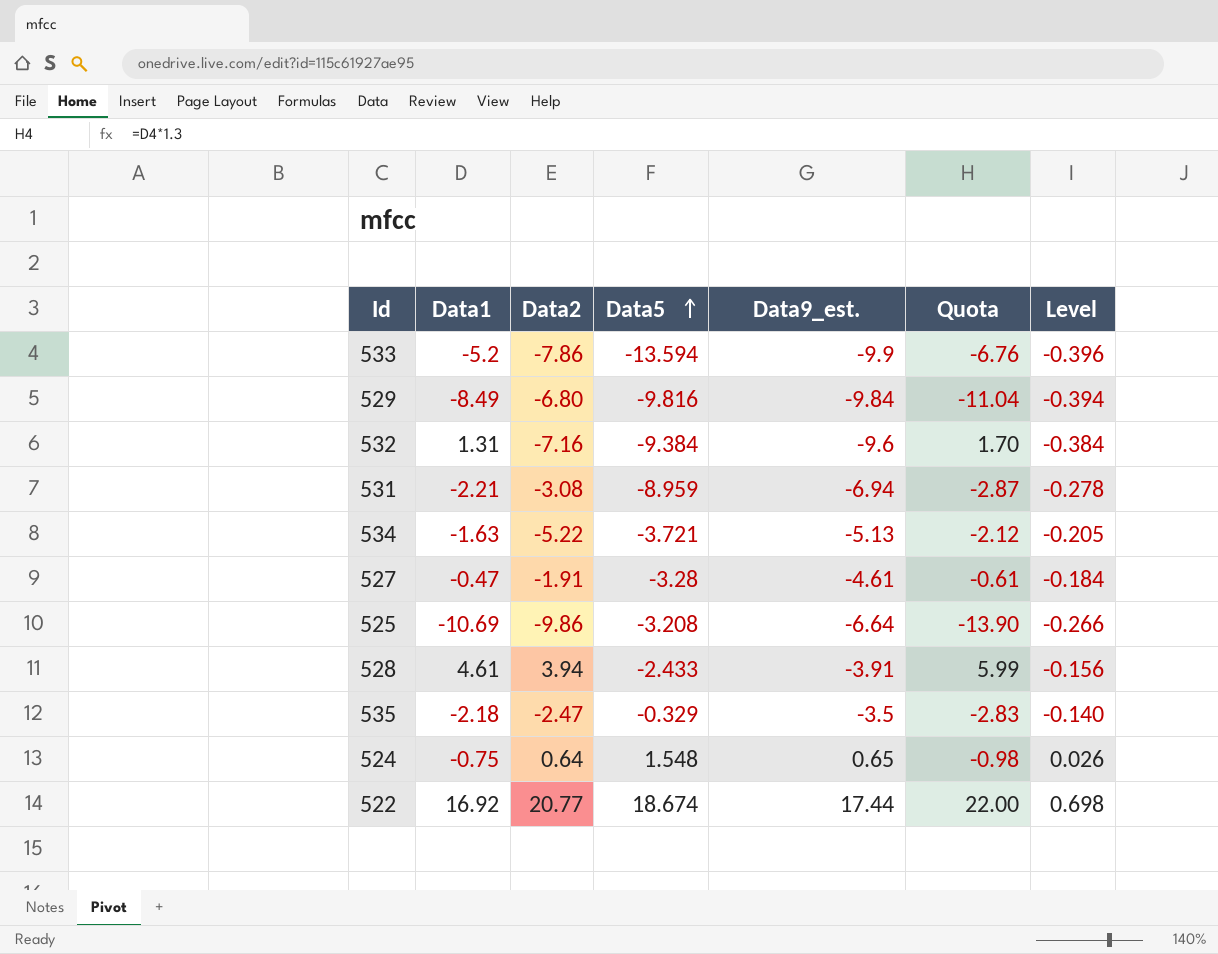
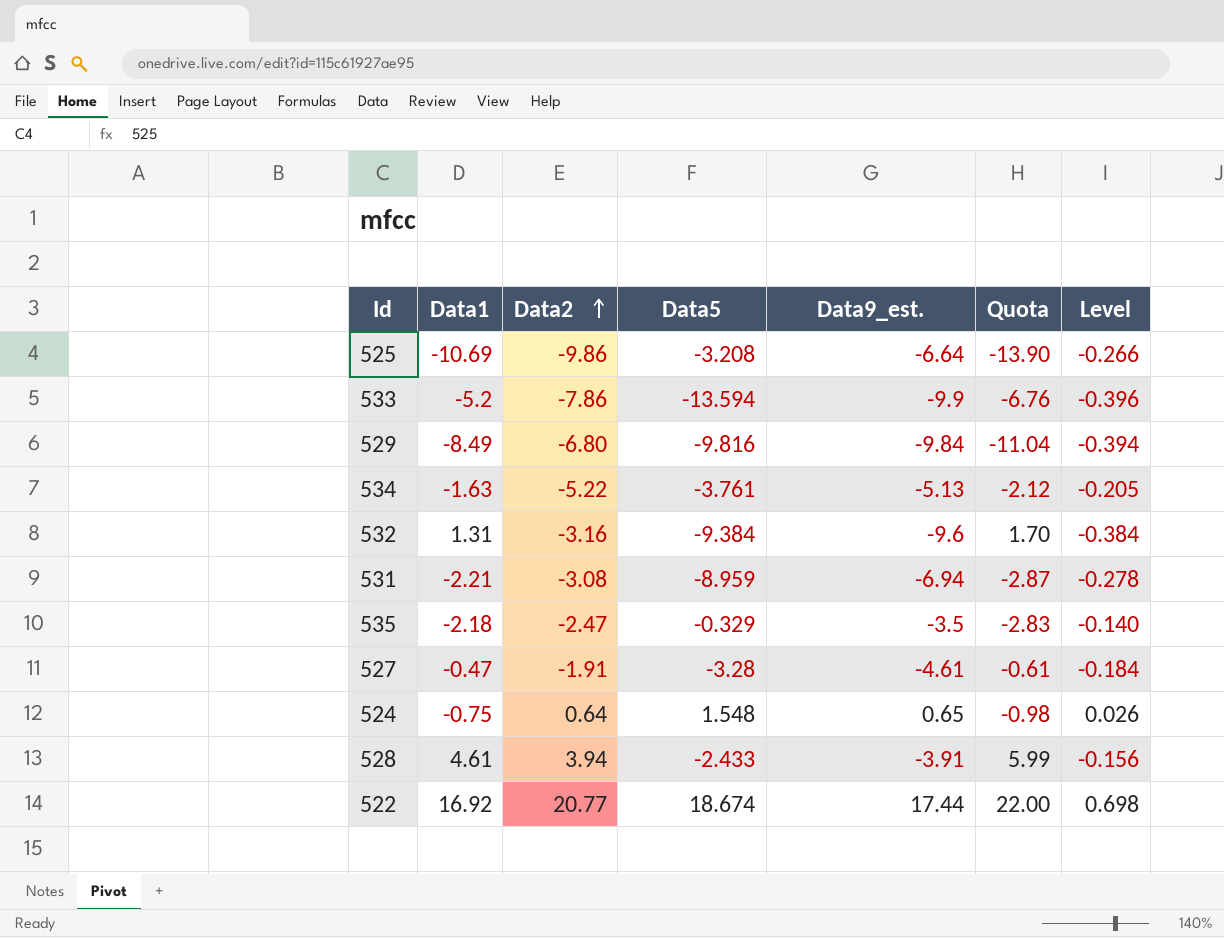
row order: Data5 ascending -> Data2 ascending
534 | Data5: -3.721 -> -3.761
532 | Data2: -7.16 -> -3.16

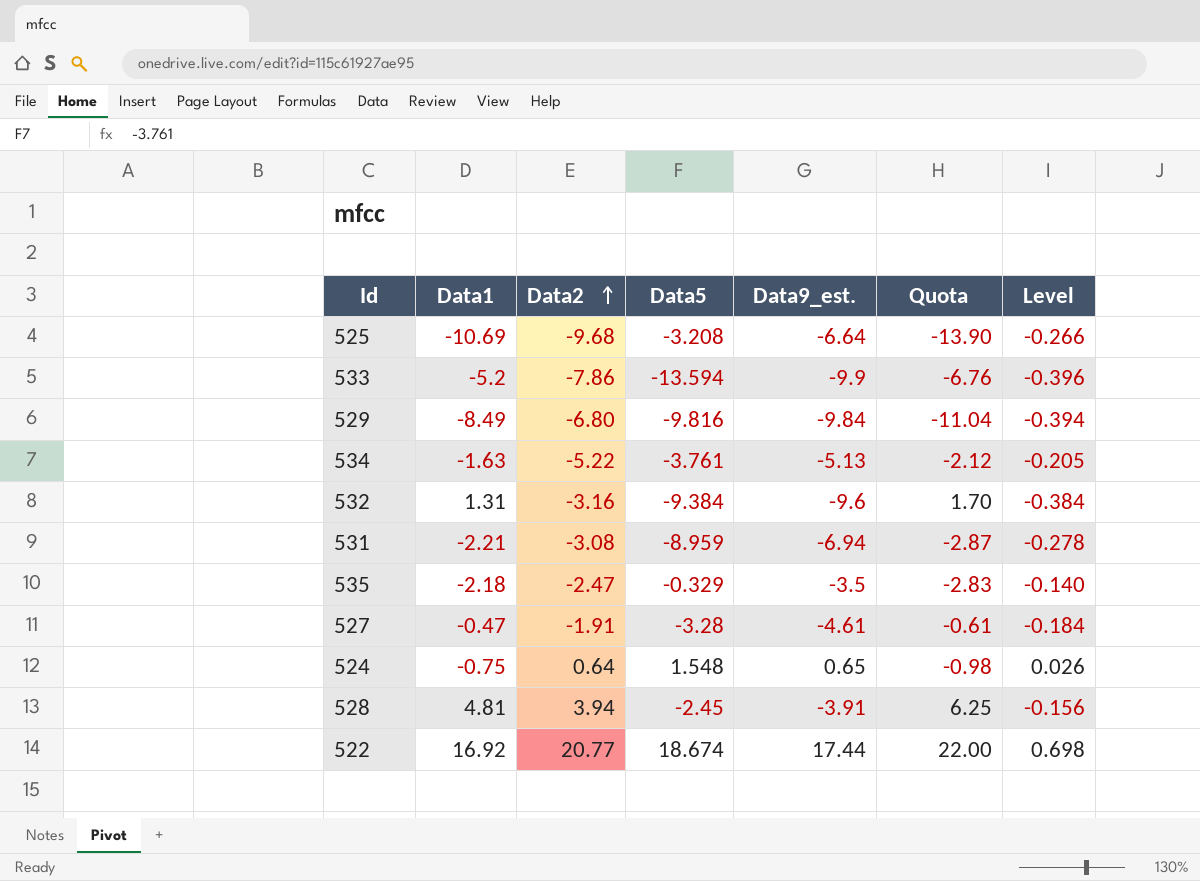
525 | Data2: -9.86 -> -9.68
528 | Data1: 4.61 -> 4.81
528 | Data5: -2.433 -> -2.45
528 | Quota: 5.99 -> 6.25

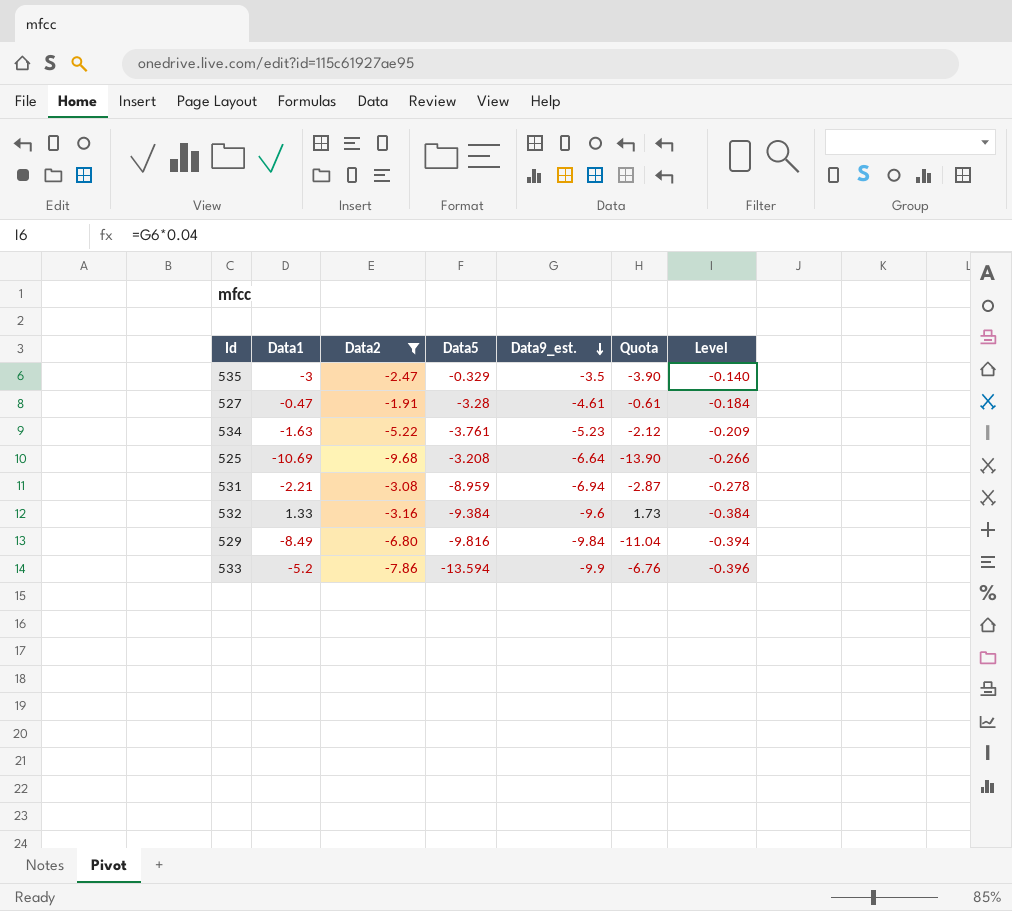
filter: none -> Data2 <= -1.91
row order: Data2 ascending -> Data9_est. descending
535 | Data1: -2.18 -> -3
535 | Quota: -2.83 -> -3.90
534 | Data9_est.: -5.13 -> -5.23
534 | Level: -0.205 -> -0.209
532 | Data1: 1.31 -> 1.33
532 | Quota: 1.70 -> 1.73

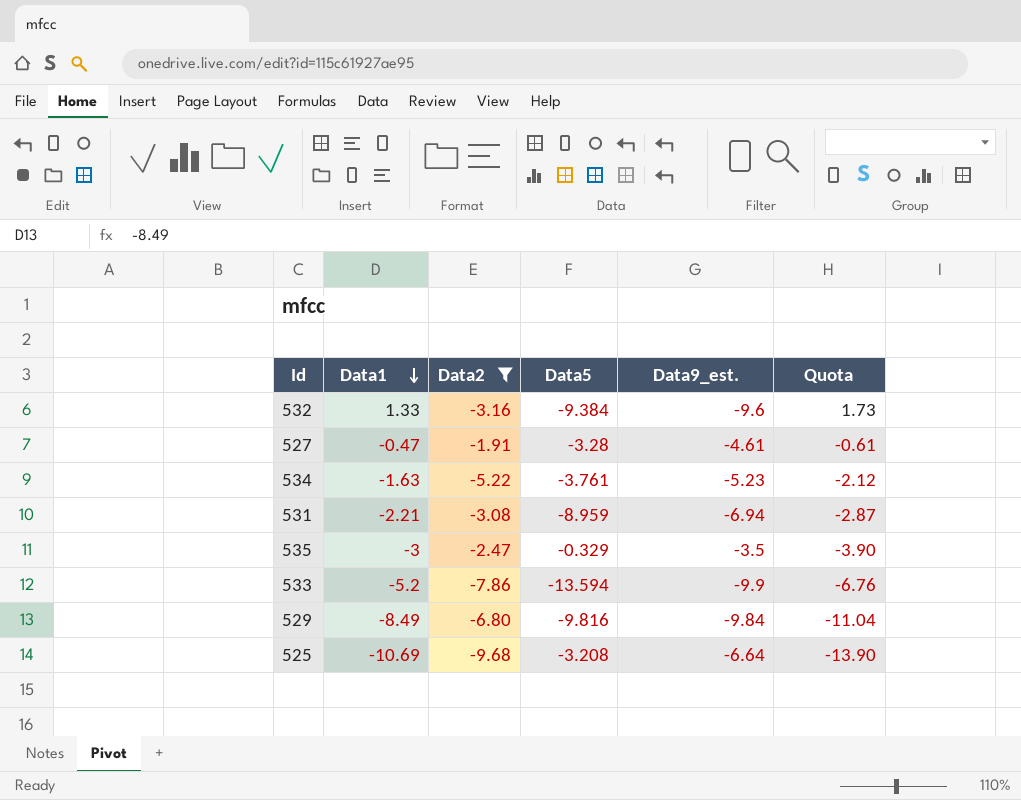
row order: Data9_est. descending -> Data1 descending
column Level | formula: [Data9_est.] * 0.04 -> none

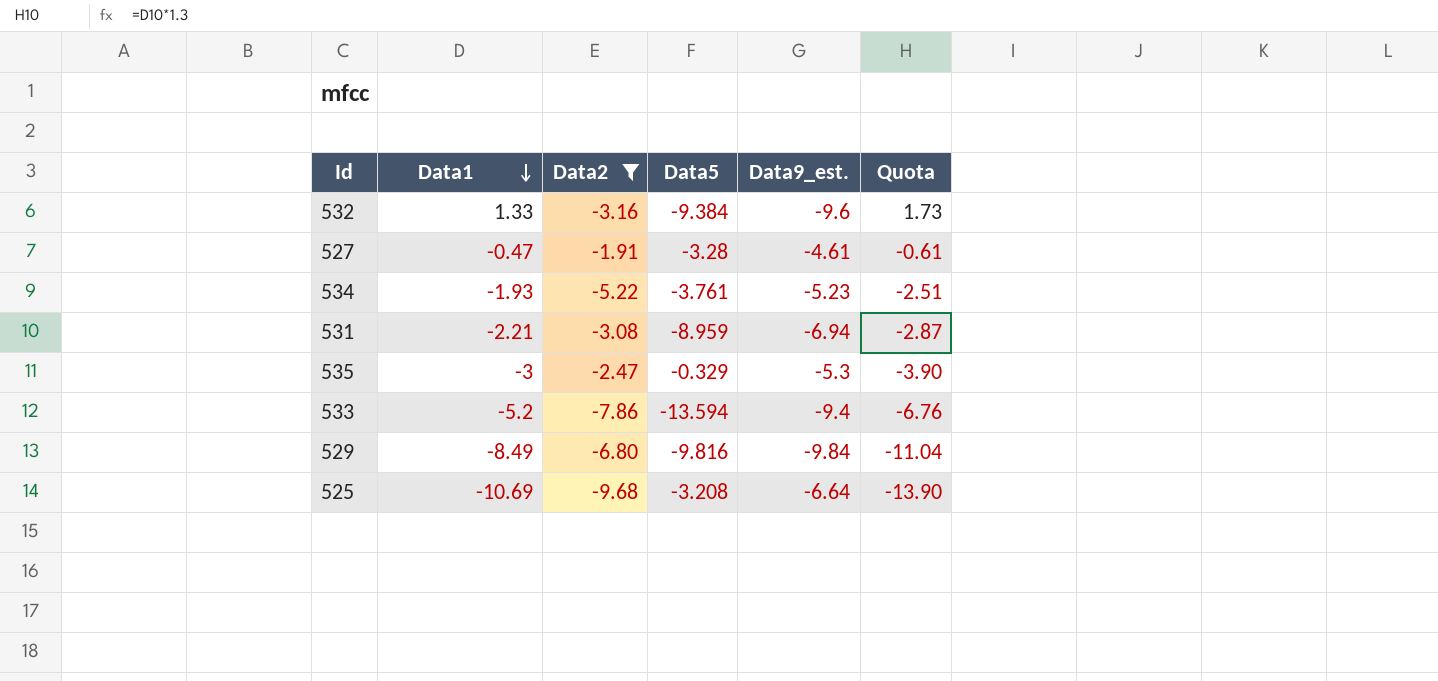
534 | Data1: -1.63 -> -1.93
534 | Quota: -2.12 -> -2.51
535 | Data9_est.: -3.5 -> -5.3
533 | Data9_est.: -9.9 -> -9.4

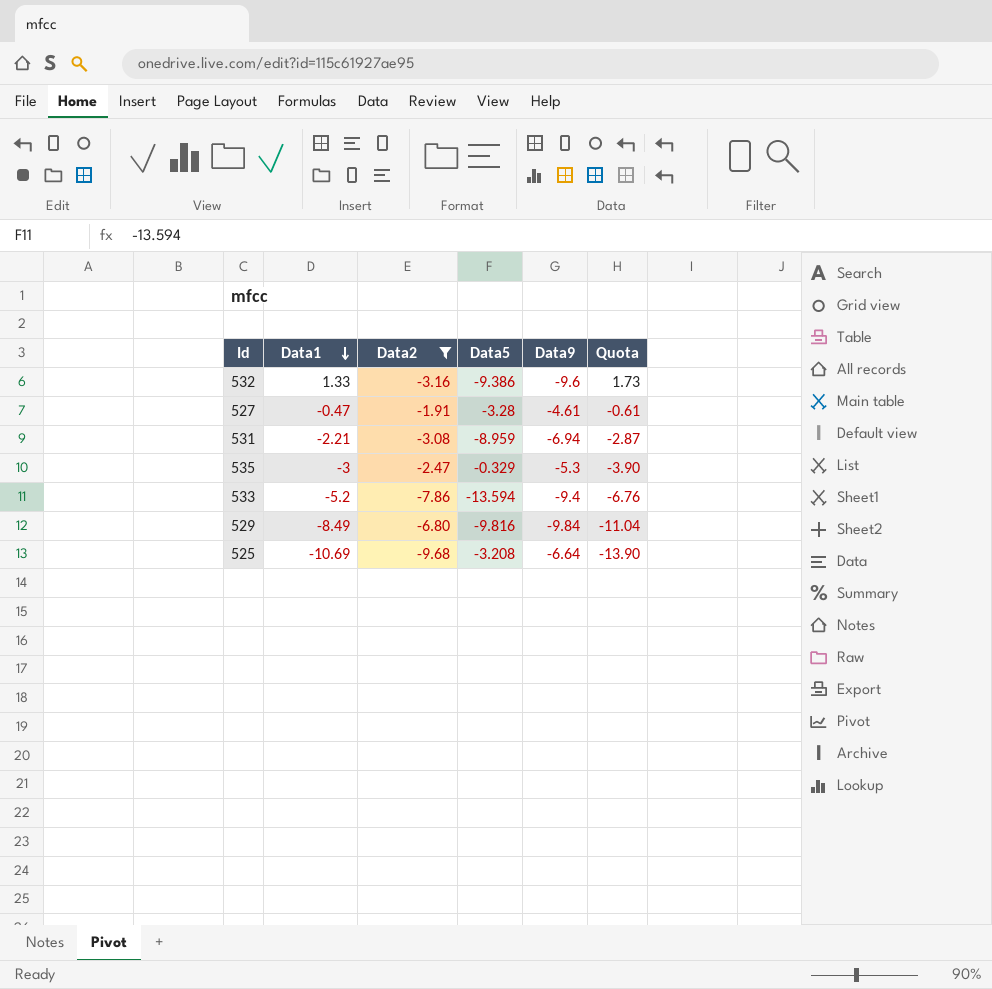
column name: Data9_est. -> Data9
row 534: -1.93 | -5.22 | -3.761 | -5.23 | -2.51 -> none
532 | Data5: -9.384 -> -9.386

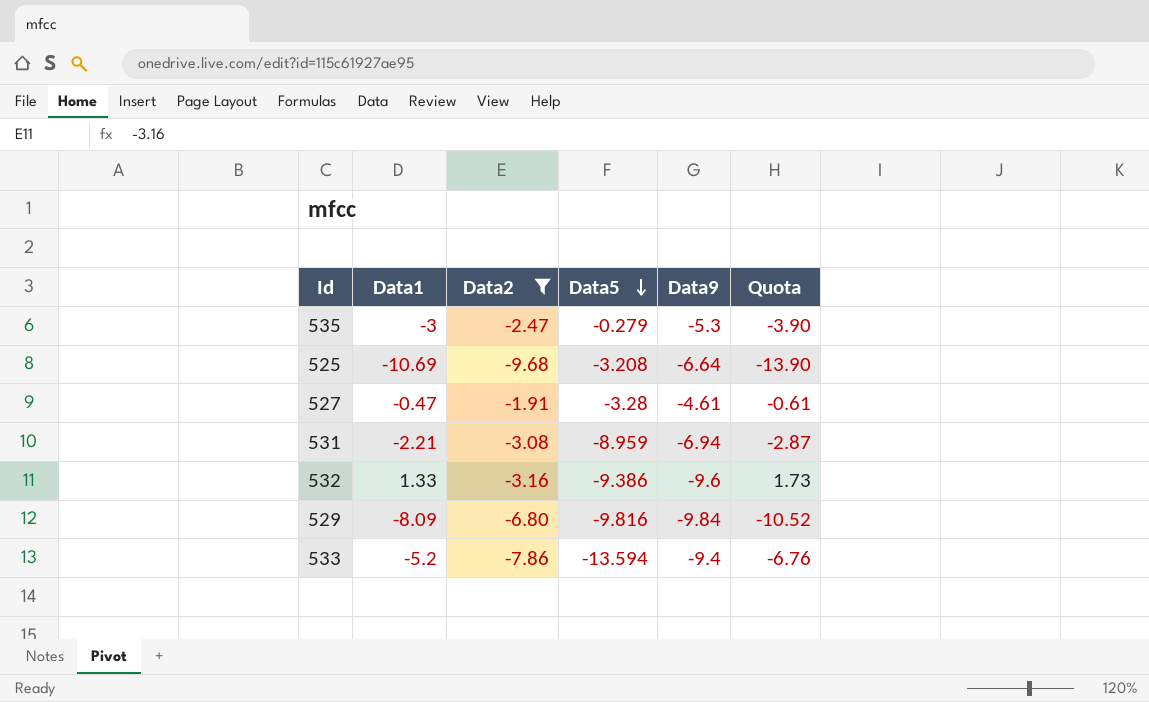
row order: Data1 descending -> Data5 descending
535 | Data5: -0.329 -> -0.279
529 | Data1: -8.49 -> -8.09
529 | Quota: -11.04 -> -10.52

